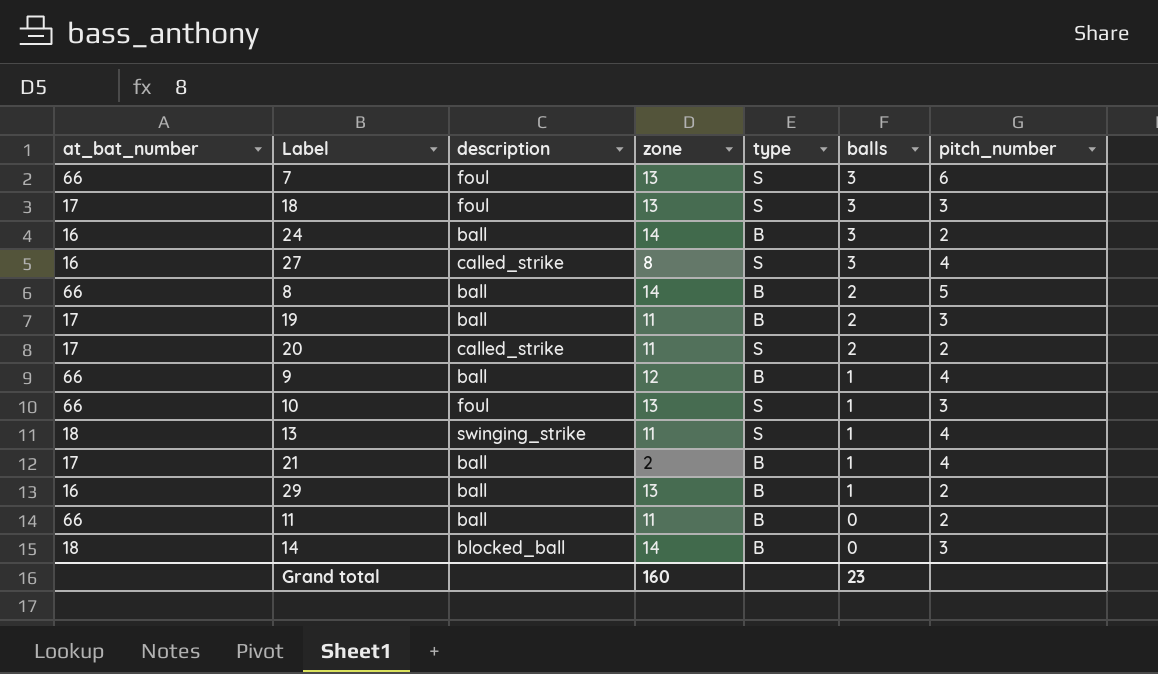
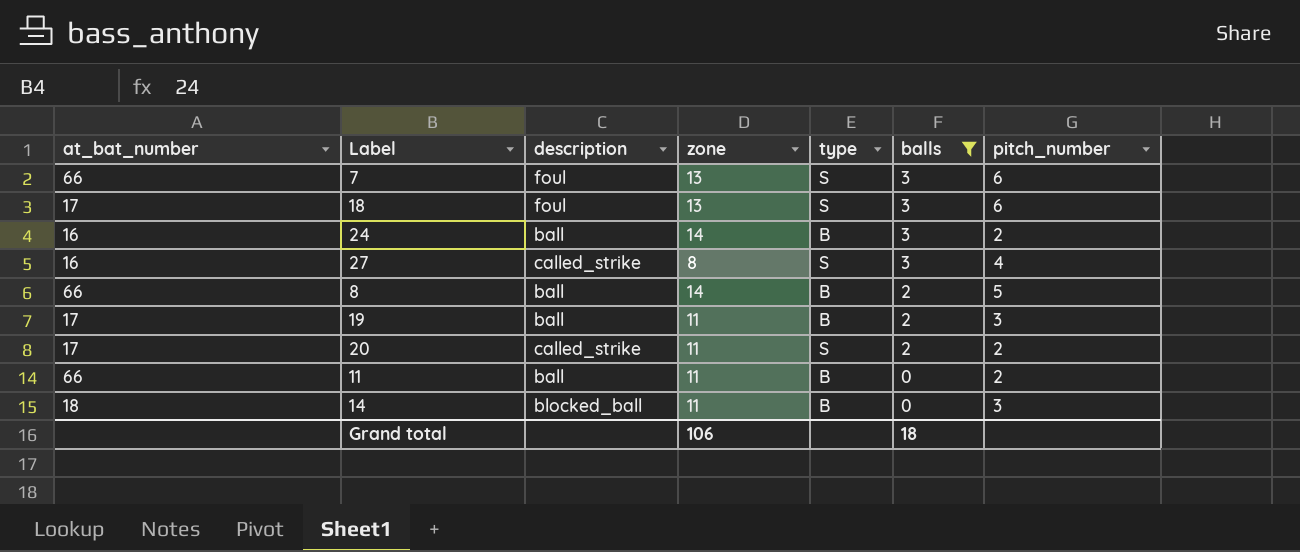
filter: none -> balls != 1
18 | pitch_number: 3 -> 6
14 | zone: 14 -> 11
Grand total | zone: 160 -> 106
Grand total | balls: 23 -> 18

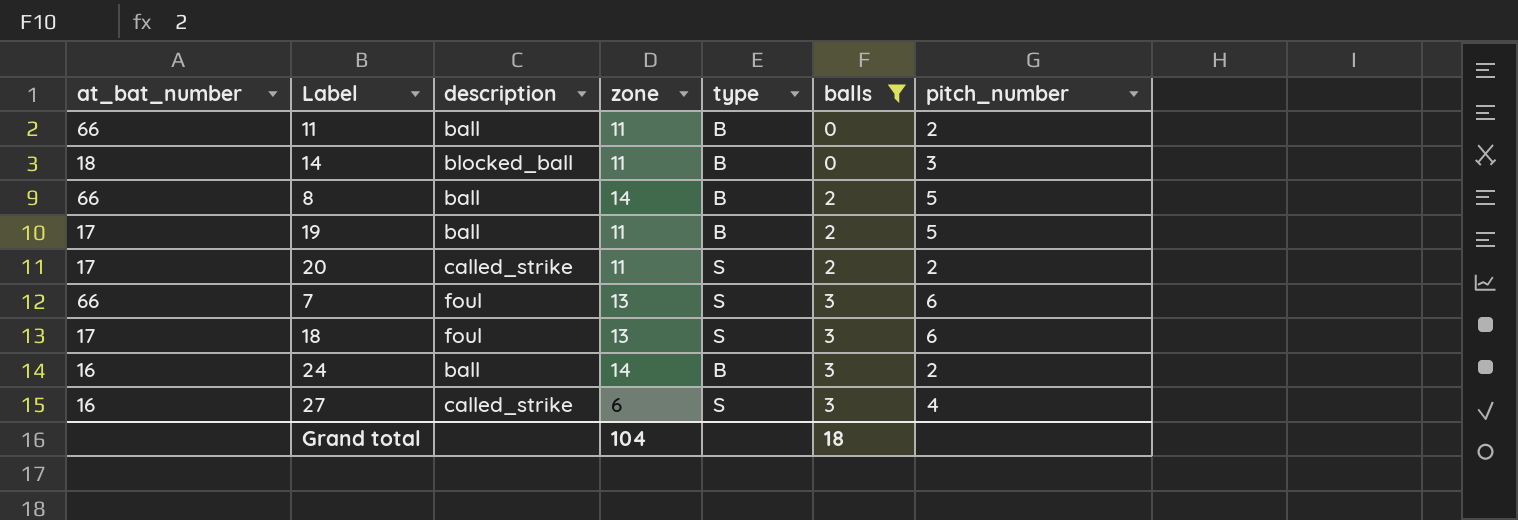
row order: balls descending -> balls ascending
19 | pitch_number: 3 -> 5
27 | zone: 8 -> 6
Grand total | zone: 106 -> 104

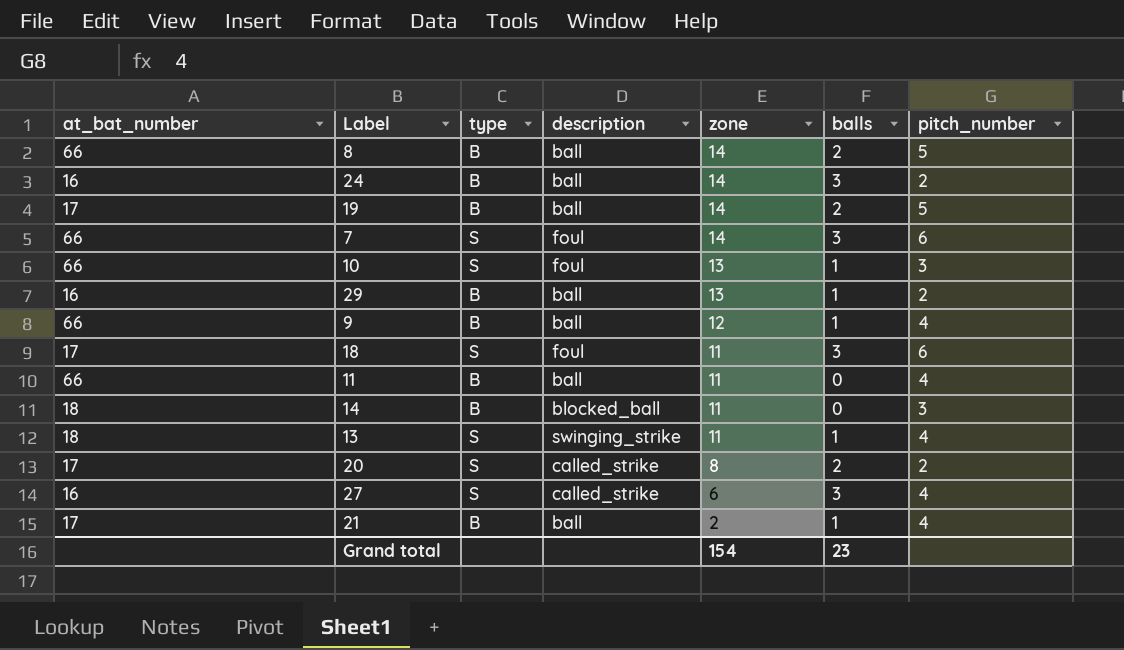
filter: balls != 1 -> none
row order: balls ascending -> zone descending
column type | position: 5 -> 3
19 | zone: 11 -> 14
7 | zone: 13 -> 14
18 | zone: 13 -> 11
11 | pitch_number: 2 -> 4
20 | zone: 11 -> 8
Grand total | zone: 104 -> 154
Grand total | balls: 18 -> 23

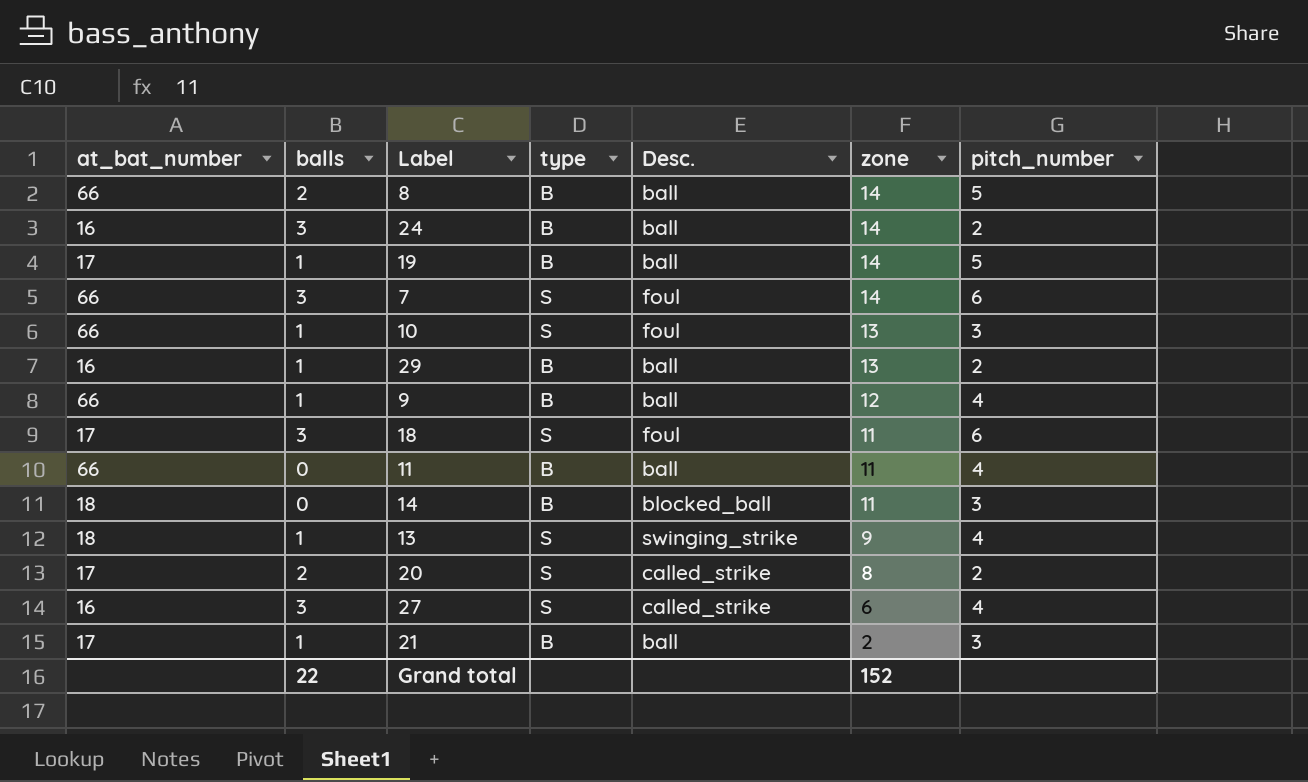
column balls | position: 6 -> 2
column name: description -> Desc.
19 | balls: 2 -> 1
13 | zone: 11 -> 9
21 | pitch_number: 4 -> 3
Grand total | balls: 23 -> 22
Grand total | zone: 154 -> 152

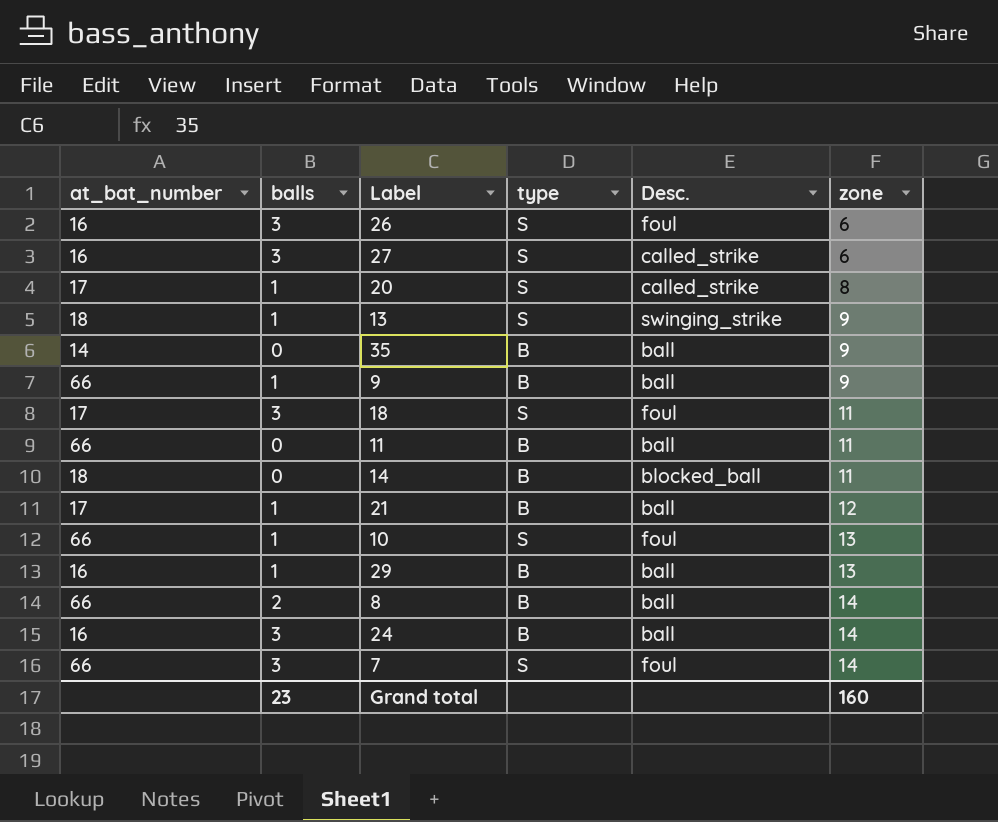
row order: zone descending -> zone ascending
column pitch_number | position: 7 -> none
row 19: 17 | 1 | B | ball | 14 | 5 -> none
row 26: none -> 16 | 3 | S | foul | 6
20 | balls: 2 -> 1
row 35: none -> 14 | 0 | B | ball | 9
9 | zone: 12 -> 9
21 | zone: 2 -> 12
Grand total | balls: 22 -> 23
Grand total | zone: 152 -> 160

